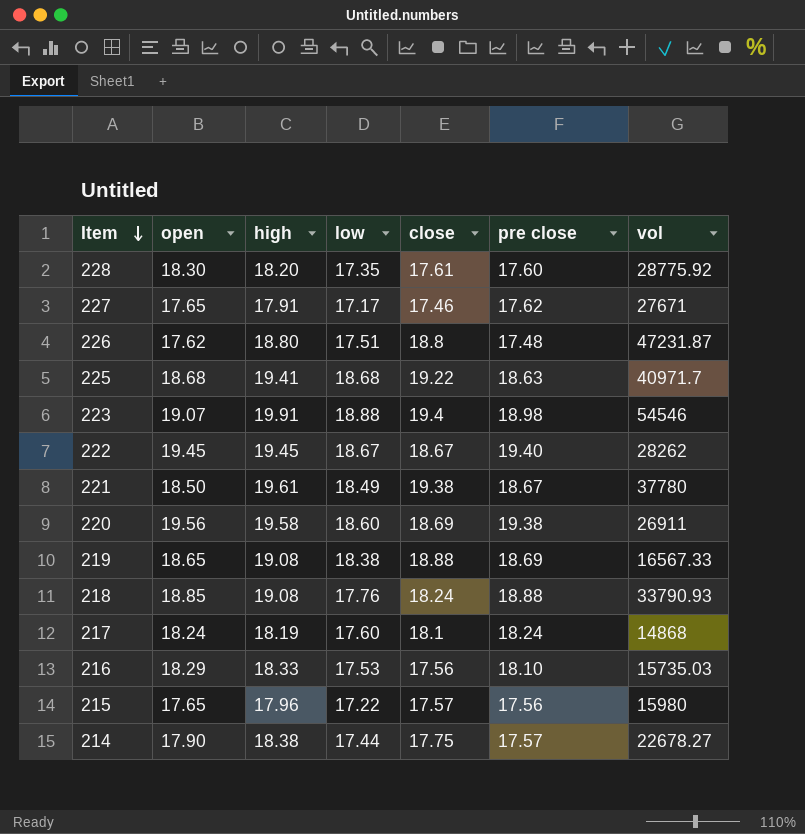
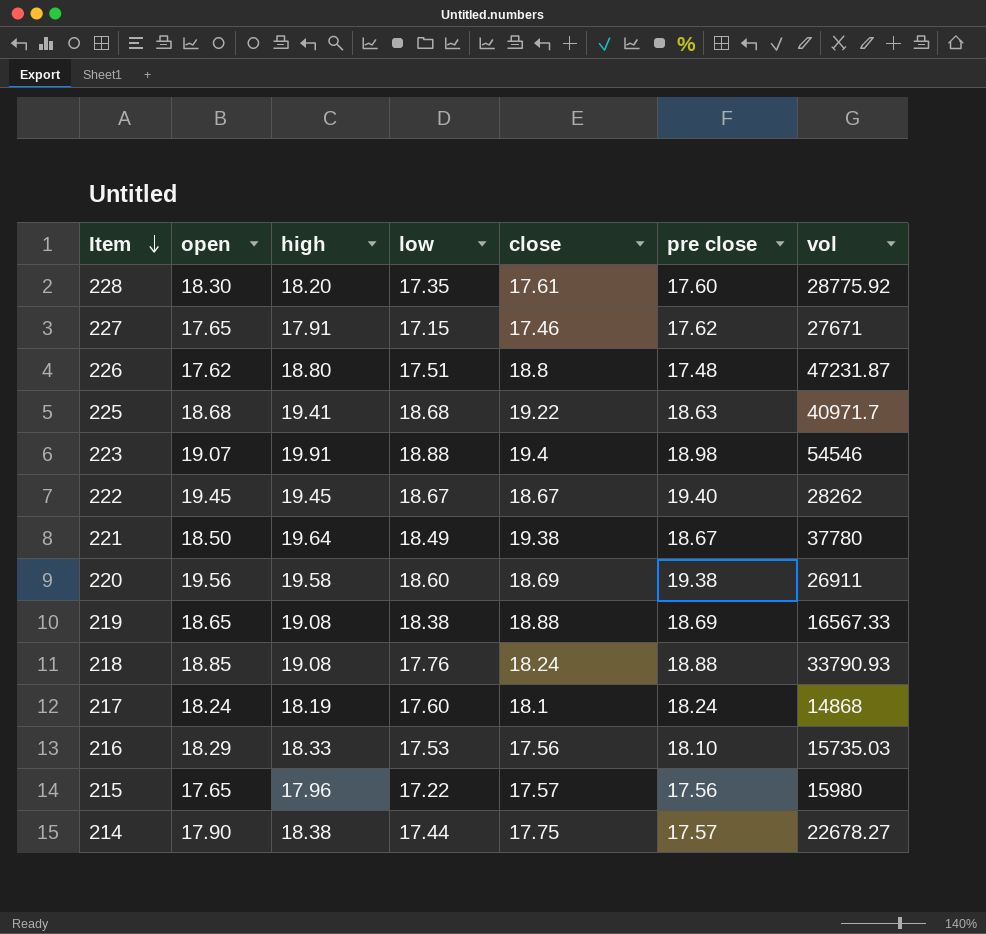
227 | low: 17.17 -> 17.15
221 | high: 19.61 -> 19.64

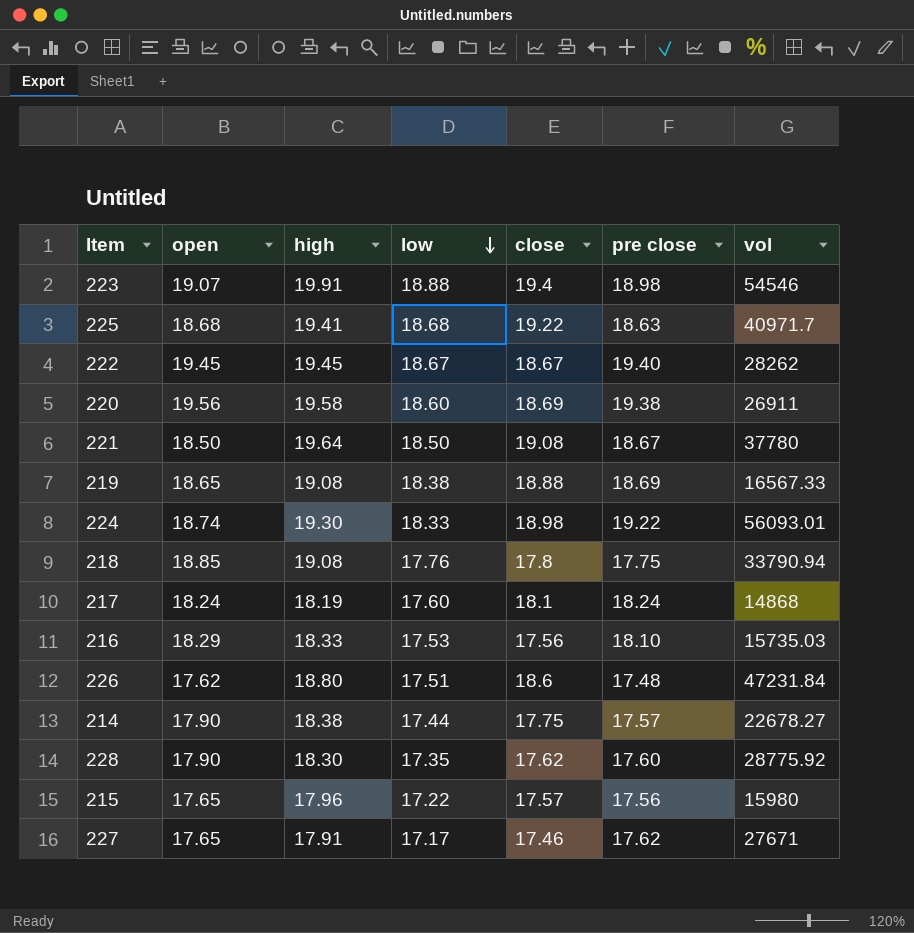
row order: Item descending -> low descending
221 | low: 18.49 -> 18.50
221 | close: 19.38 -> 19.08
row 224: none -> 18.74 | 19.30 | 18.33 | 18.98 | 19.22 | 56093.01
218 | close: 18.24 -> 17.8
218 | pre close: 18.88 -> 17.75
218 | vol: 33790.93 -> 33790.94
226 | close: 18.8 -> 18.6
226 | vol: 47231.87 -> 47231.84
228 | open: 18.30 -> 17.90
228 | high: 18.20 -> 18.30
228 | close: 17.61 -> 17.62
227 | low: 17.15 -> 17.17

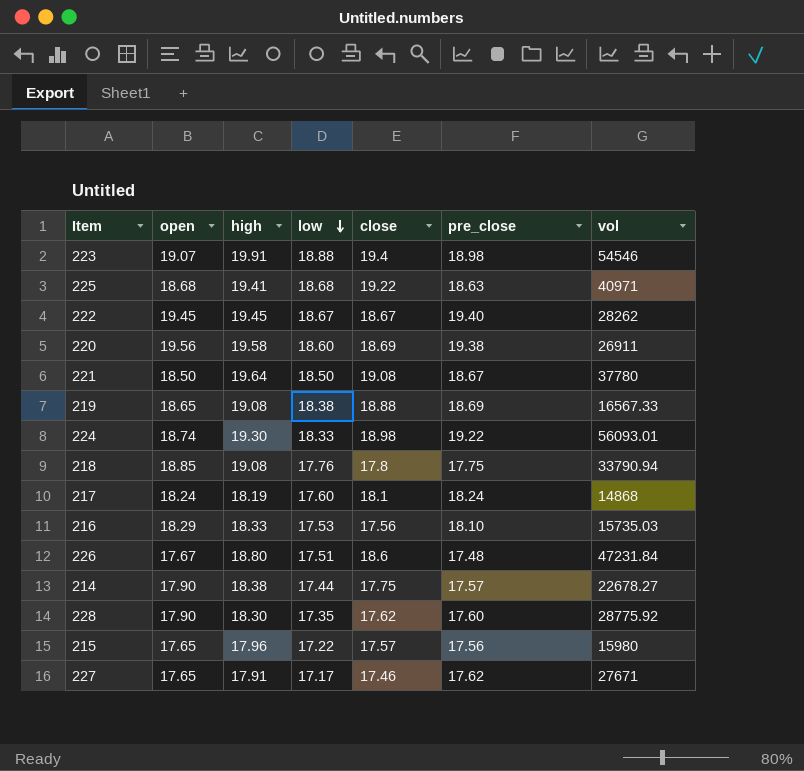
column name: pre close -> pre_close
225 | vol: 40971.7 -> 40971
226 | open: 17.62 -> 17.67

